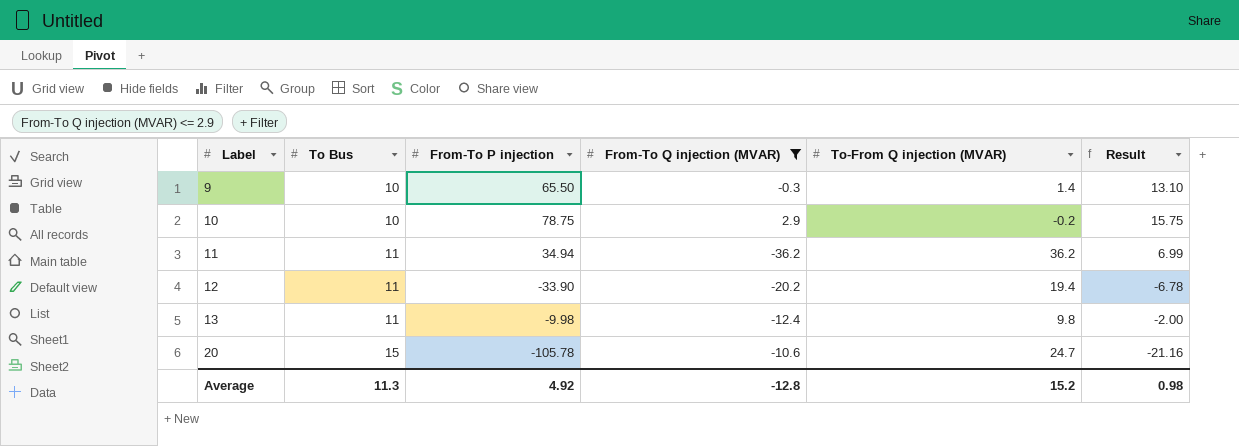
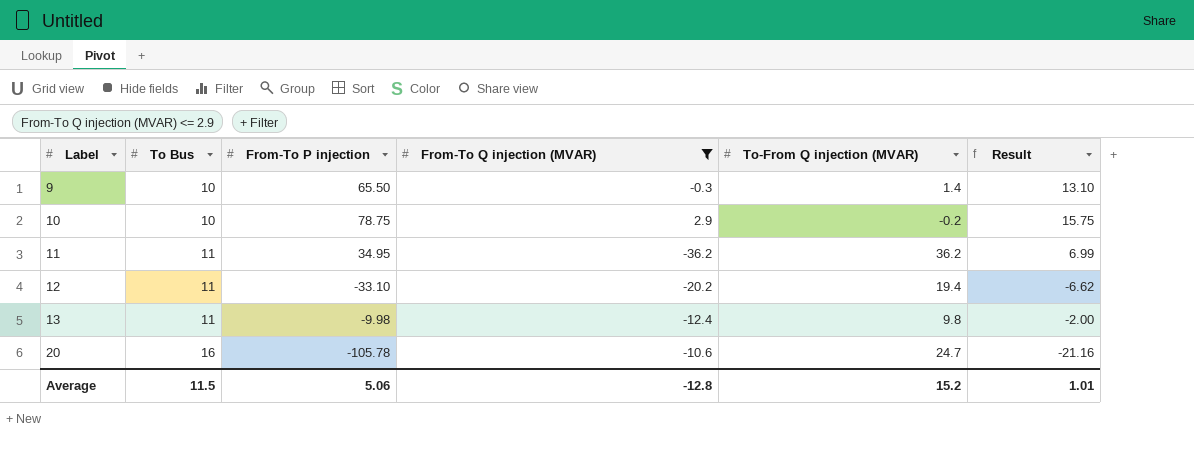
11 | From-To P injection: 34.94 -> 34.95
12 | From-To P injection: -33.90 -> -33.10
12 | Result: -6.78 -> -6.62
20 | To Bus: 15 -> 16
Average | To Bus: 11.3 -> 11.5
Average | From-To P injection: 4.92 -> 5.06
Average | Result: 0.98 -> 1.01

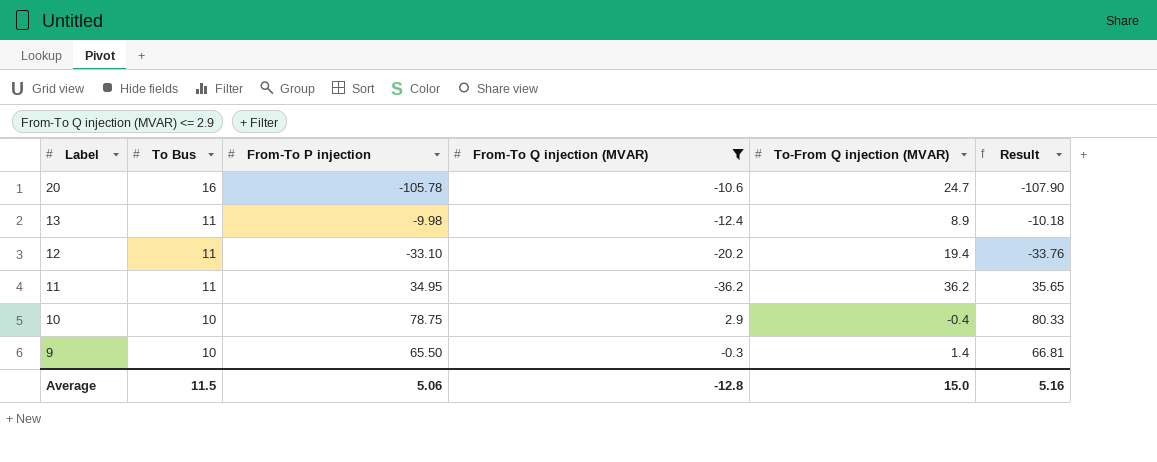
row order: Label ascending -> Label descending
column Result | formula: [From-To P injection] * 0.2 -> [From-To P injection] * 1.02
13 | To-From Q injection (MVAR): 9.8 -> 8.9
10 | To-From Q injection (MVAR): -0.2 -> -0.4
Average | To-From Q injection (MVAR): 15.2 -> 15.0
Average | Result: 1.01 -> 5.16

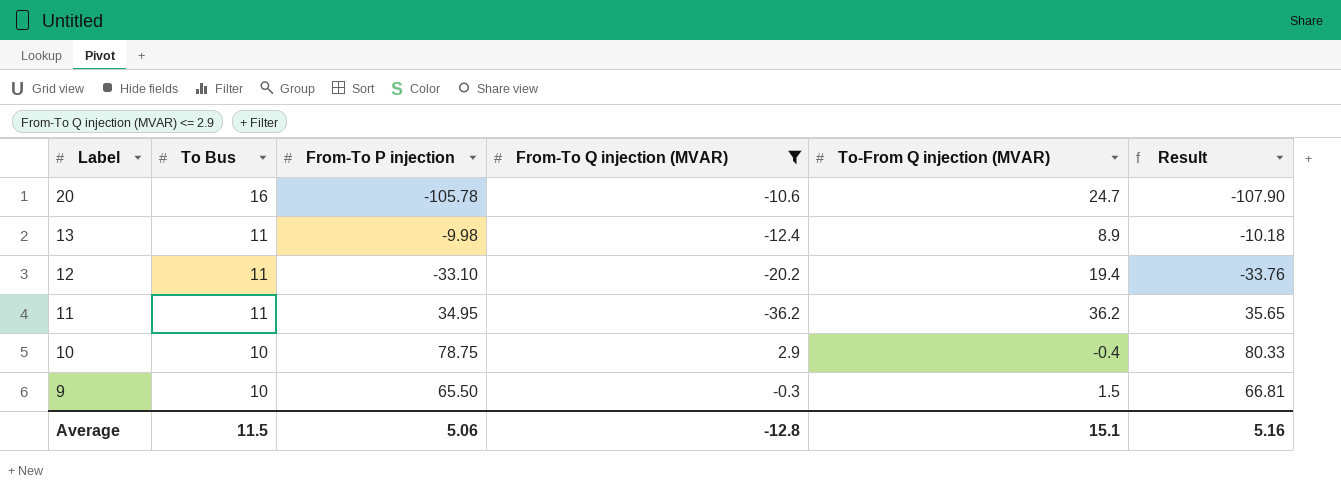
9 | To-From Q injection (MVAR): 1.4 -> 1.5
Average | To-From Q injection (MVAR): 15.0 -> 15.1

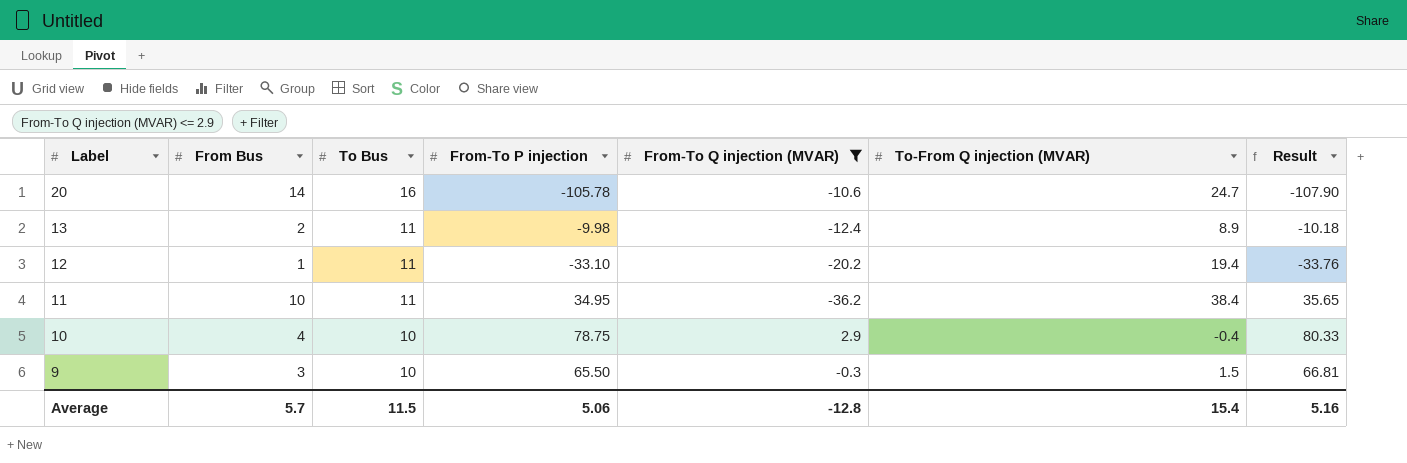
column From Bus | position: none -> 2
11 | To-From Q injection (MVAR): 36.2 -> 38.4
Average | To-From Q injection (MVAR): 15.1 -> 15.4

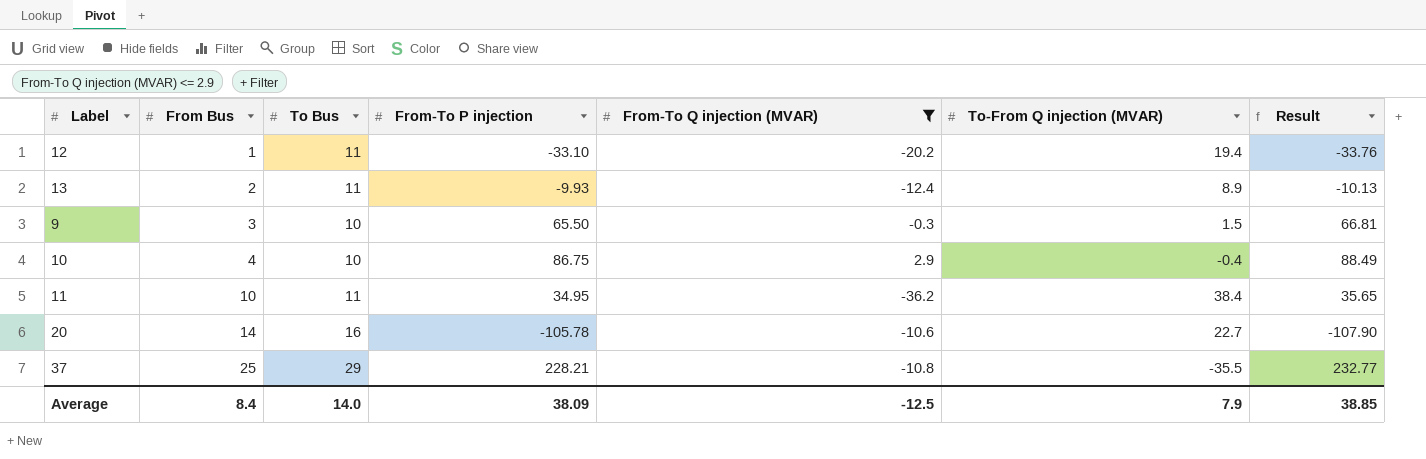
row order: Label descending -> From Bus ascending
13 | From-To P injection: -9.98 -> -9.93
13 | Result: -10.18 -> -10.13
10 | From-To P injection: 78.75 -> 86.75
10 | Result: 80.33 -> 88.49
20 | To-From Q injection (MVAR): 24.7 -> 22.7
row 37: none -> 25 | 29 | 228.21 | -10.8 | -35.5 | 232.77
Average | From Bus: 5.7 -> 8.4
Average | To Bus: 11.5 -> 14.0
Average | From-To P injection: 5.06 -> 38.09
Average | From-To Q injection (MVAR): -12.8 -> -12.5
Average | To-From Q injection (MVAR): 15.4 -> 7.9
Average | Result: 5.16 -> 38.85

